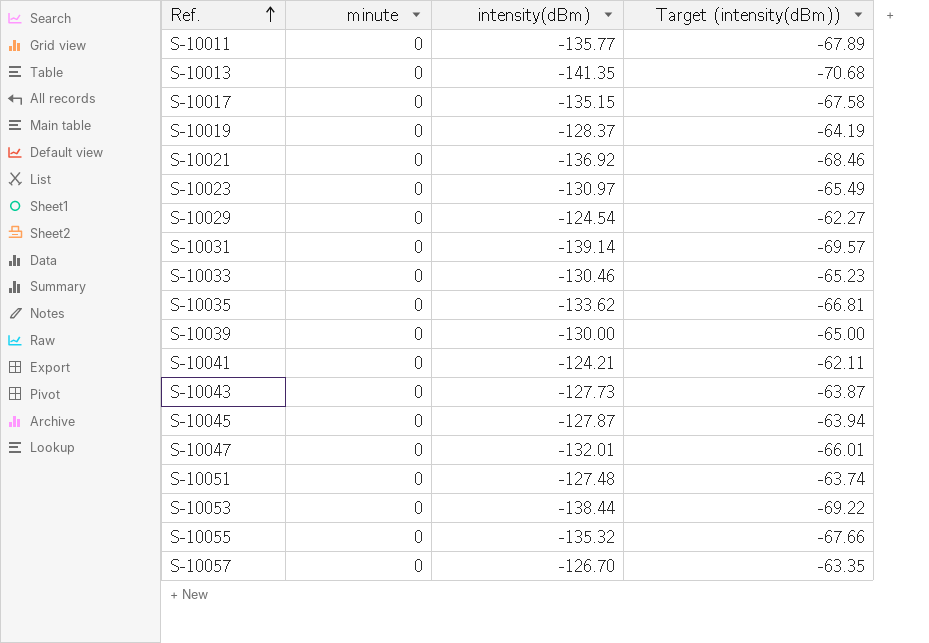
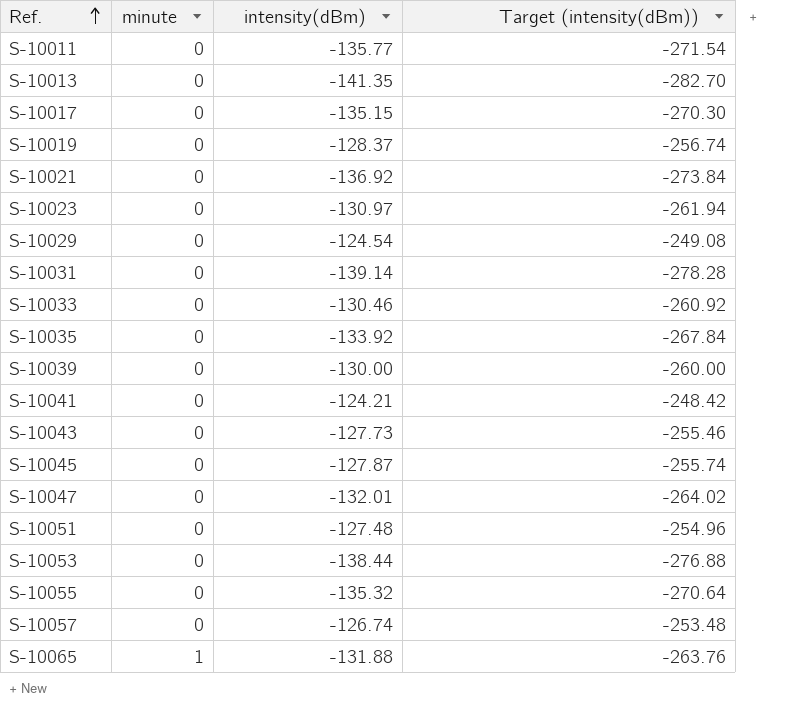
column Target (intensity(dBm)) | formula: [intensity(dBm)] * 0.5 -> [intensity(dBm)] * 2
S-10035 | intensity(dBm): -133.62 -> -133.92
S-10057 | intensity(dBm): -126.70 -> -126.74
row S-10065: none -> 1 | -131.88 | -263.76

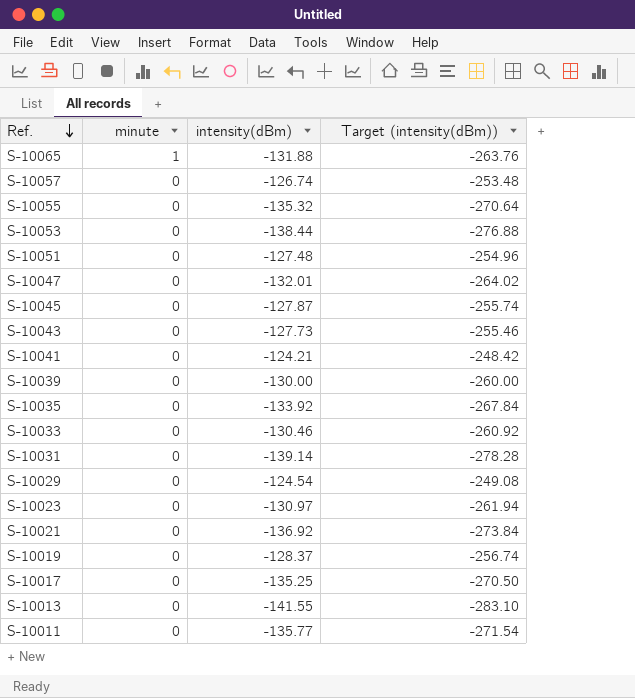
row order: Ref. ascending -> Ref. descending
S-10017 | intensity(dBm): -135.15 -> -135.25
S-10017 | Target (intensity(dBm)): -270.30 -> -270.50
S-10013 | intensity(dBm): -141.35 -> -141.55
S-10013 | Target (intensity(dBm)): -282.70 -> -283.10

